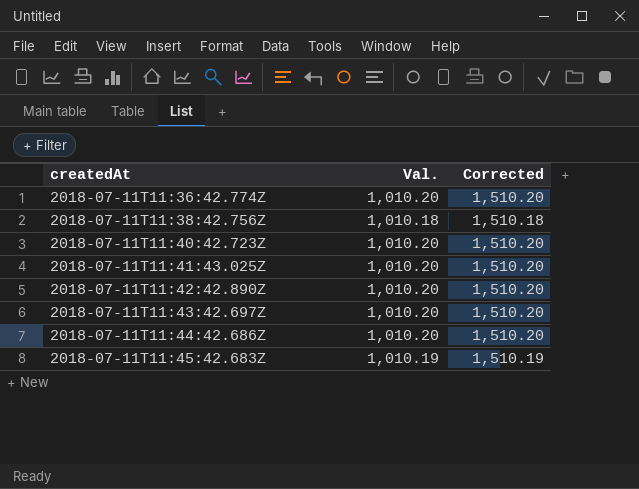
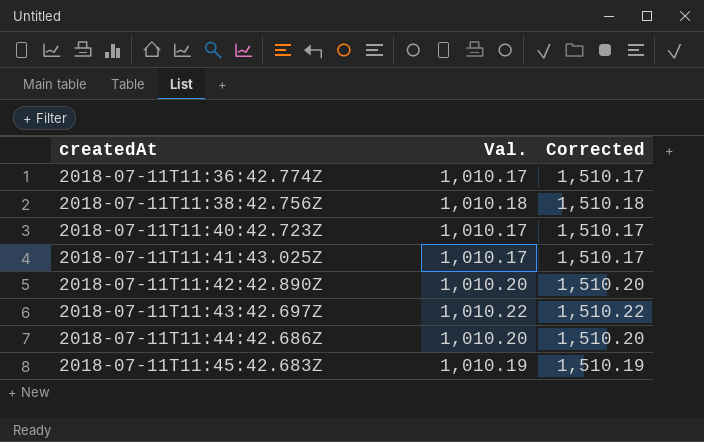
2018-07-11T11:36:42.774Z | Val.: 1,010.20 -> 1,010.17
2018-07-11T11:36:42.774Z | Corrected: 1,510.20 -> 1,510.17
2018-07-11T11:40:42.723Z | Val.: 1,010.20 -> 1,010.17
2018-07-11T11:40:42.723Z | Corrected: 1,510.20 -> 1,510.17
2018-07-11T11:41:43.025Z | Val.: 1,010.20 -> 1,010.17
2018-07-11T11:41:43.025Z | Corrected: 1,510.20 -> 1,510.17
2018-07-11T11:43:42.697Z | Val.: 1,010.20 -> 1,010.22
2018-07-11T11:43:42.697Z | Corrected: 1,510.20 -> 1,510.22

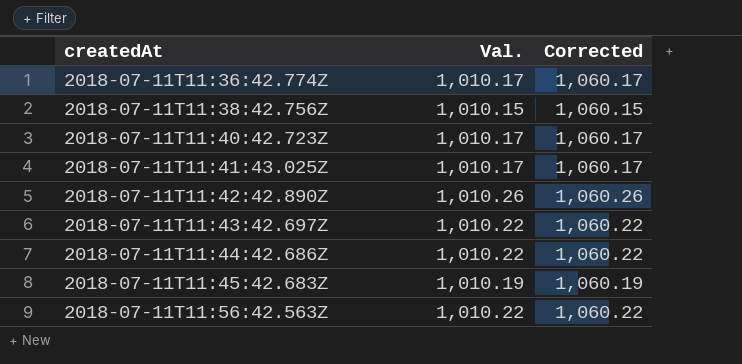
column Corrected | formula: [Val.] + 500 -> [Val.] + 50
2018-07-11T11:38:42.756Z | Val.: 1,010.18 -> 1,010.15
2018-07-11T11:42:42.890Z | Val.: 1,010.20 -> 1,010.26
2018-07-11T11:44:42.686Z | Val.: 1,010.20 -> 1,010.22
row 2018-07-11T11:56:42.563Z: none -> 1,010.22 | 1,060.22

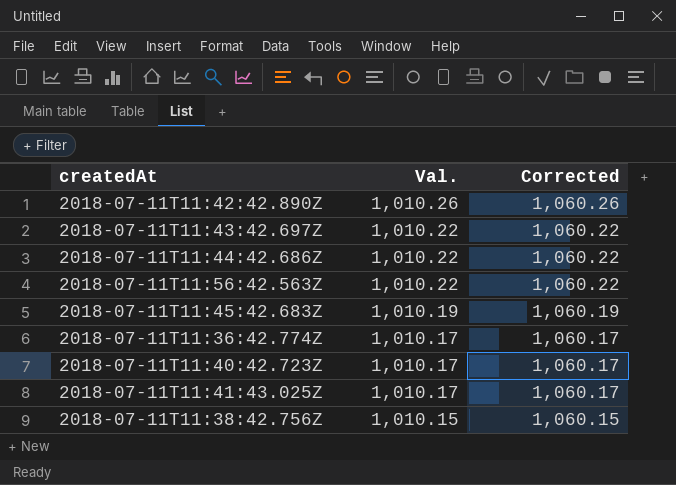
row order: createdAt ascending -> Val. descending

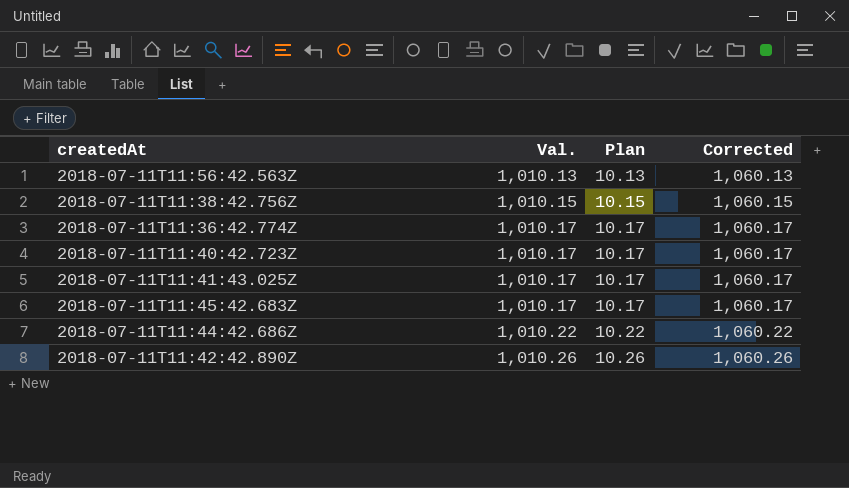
row order: Val. descending -> Val. ascending
column Plan | formula: none -> [Val.] - 1000
row 2018-07-11T11:43:42.697Z: 1,010.22 | 1,060.22 -> none
2018-07-11T11:56:42.563Z | Val.: 1,010.22 -> 1,010.13
2018-07-11T11:56:42.563Z | Corrected: 1,060.22 -> 1,060.13
2018-07-11T11:45:42.683Z | Val.: 1,010.19 -> 1,010.17
2018-07-11T11:45:42.683Z | Corrected: 1,060.19 -> 1,060.17

